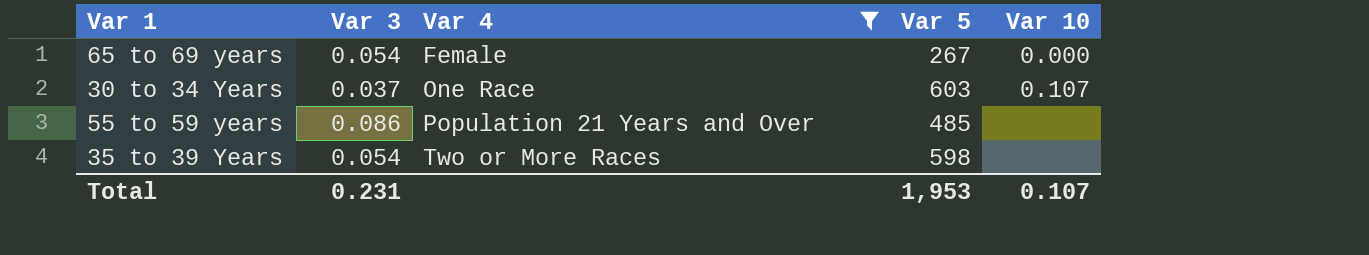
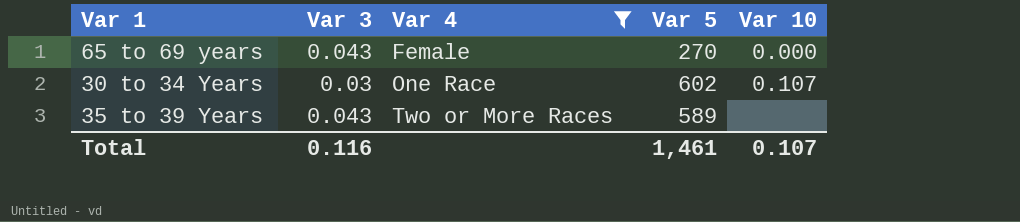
row 55 to 59 years: 0.086 | Population 21 Years and Over | 485 | none -> none
65 to 69 years | Var 3: 0.054 -> 0.043
65 to 69 years | Var 5: 267 -> 270
30 to 34 Years | Var 3: 0.037 -> 0.03
30 to 34 Years | Var 5: 603 -> 602
35 to 39 Years | Var 3: 0.054 -> 0.043
35 to 39 Years | Var 5: 598 -> 589
Total | Var 3: 0.231 -> 0.116
Total | Var 5: 1,953 -> 1,461

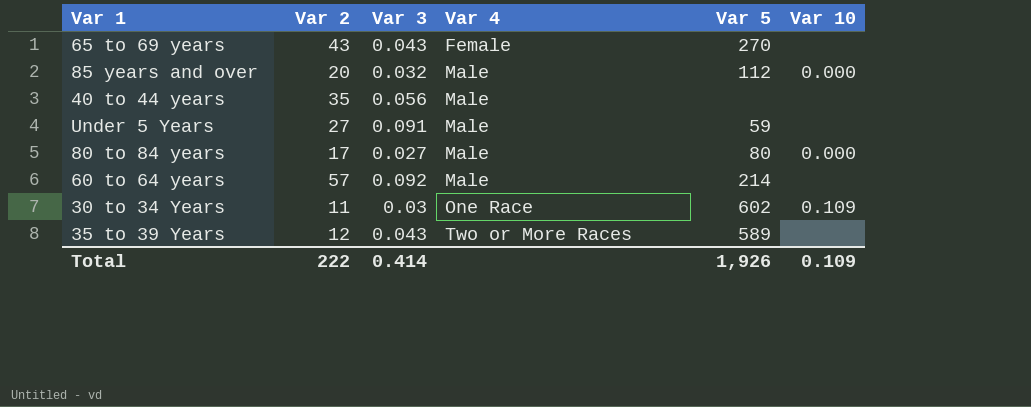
filter: Var 4 != Male -> none
column Var 2 | position: none -> 2
65 to 69 years | Var 10: 0.000 -> none
30 to 34 Years | Var 10: 0.107 -> 0.109
Total | Var 3: 0.116 -> 0.414
Total | Var 5: 1,461 -> 1,926
Total | Var 10: 0.107 -> 0.109

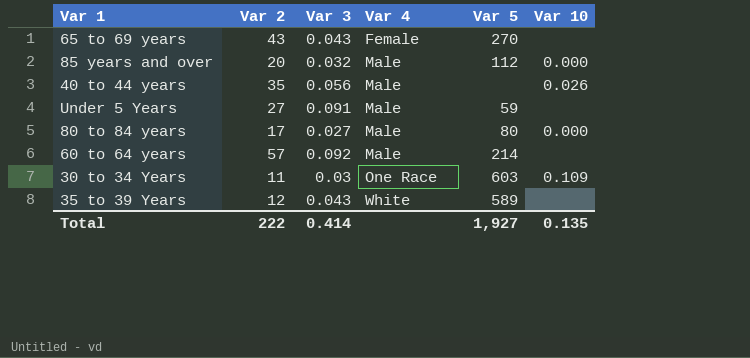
40 to 44 years | Var 10: none -> 0.026
30 to 34 Years | Var 5: 602 -> 603
35 to 39 Years | Var 4: Two or More Races -> White
Total | Var 5: 1,926 -> 1,927
Total | Var 10: 0.109 -> 0.135

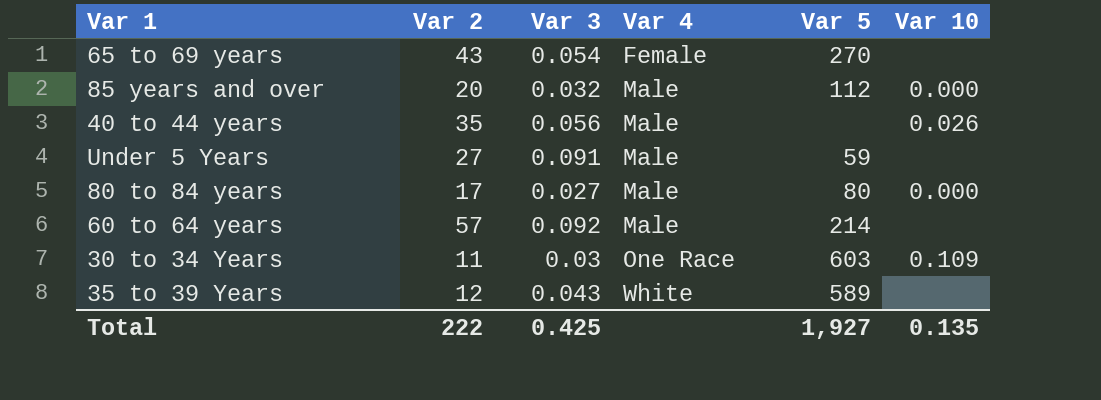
65 to 69 years | Var 3: 0.043 -> 0.054
Total | Var 3: 0.414 -> 0.425

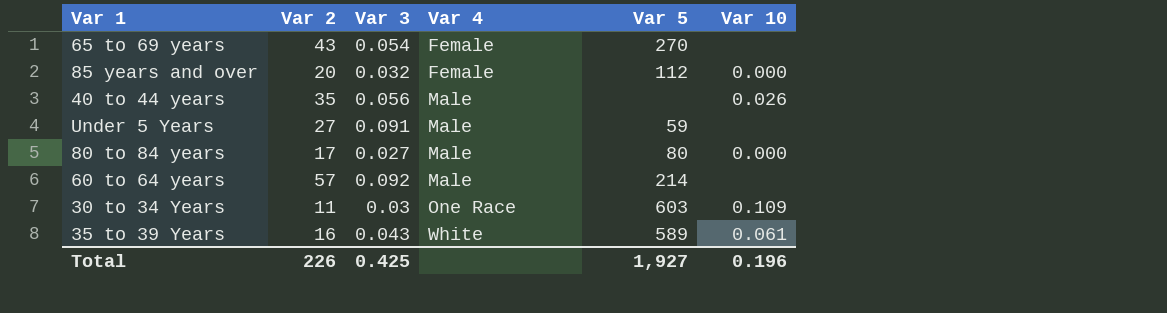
85 years and over | Var 4: Male -> Female
35 to 39 Years | Var 2: 12 -> 16
35 to 39 Years | Var 10: none -> 0.061
Total | Var 2: 222 -> 226
Total | Var 10: 0.135 -> 0.196

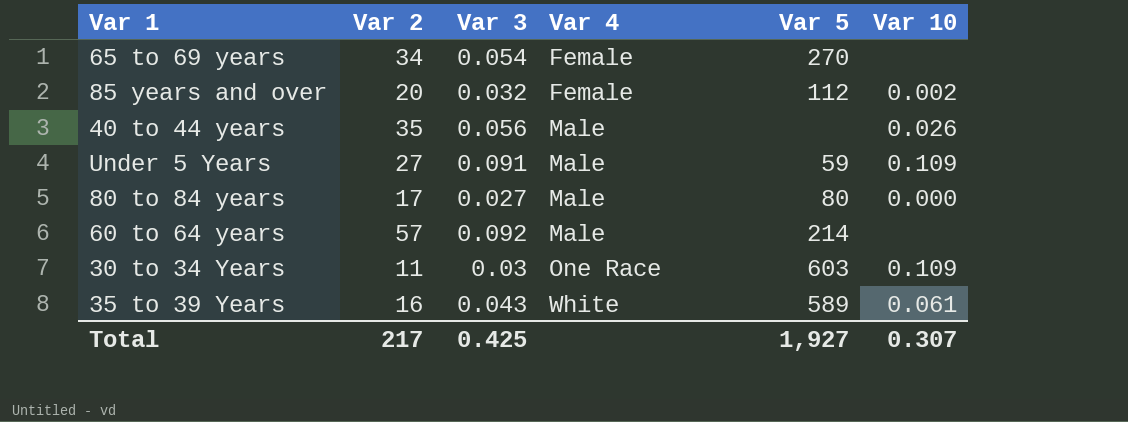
65 to 69 years | Var 2: 43 -> 34
85 years and over | Var 10: 0.000 -> 0.002
Under 5 Years | Var 10: none -> 0.109
Total | Var 2: 226 -> 217
Total | Var 10: 0.196 -> 0.307

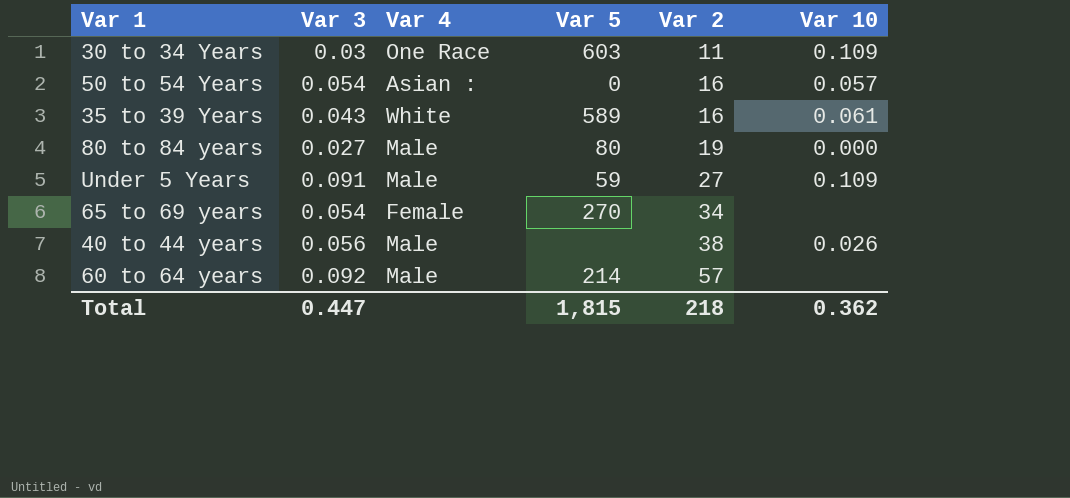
row order: Var 4 ascending -> Var 2 ascending
column Var 2 | position: 2 -> 5
row 85 years and over: 20 | 0.032 | Female | 112 | 0.002 -> none
row 50 to 54 Years: none -> 0.054 | Asian : | 0 | 16 | 0.057
80 to 84 years | Var 2: 17 -> 19
40 to 44 years | Var 2: 35 -> 38
Total | Var 3: 0.425 -> 0.447
Total | Var 5: 1,927 -> 1,815
Total | Var 2: 217 -> 218
Total | Var 10: 0.307 -> 0.362

